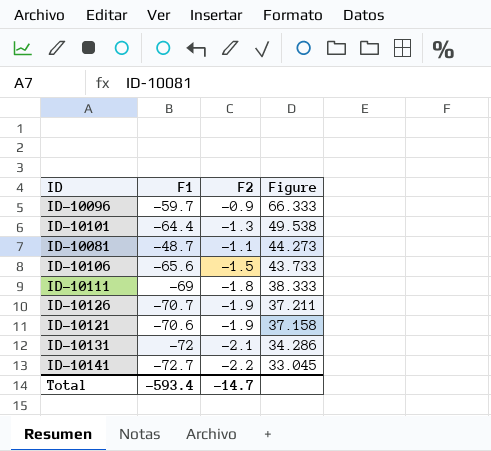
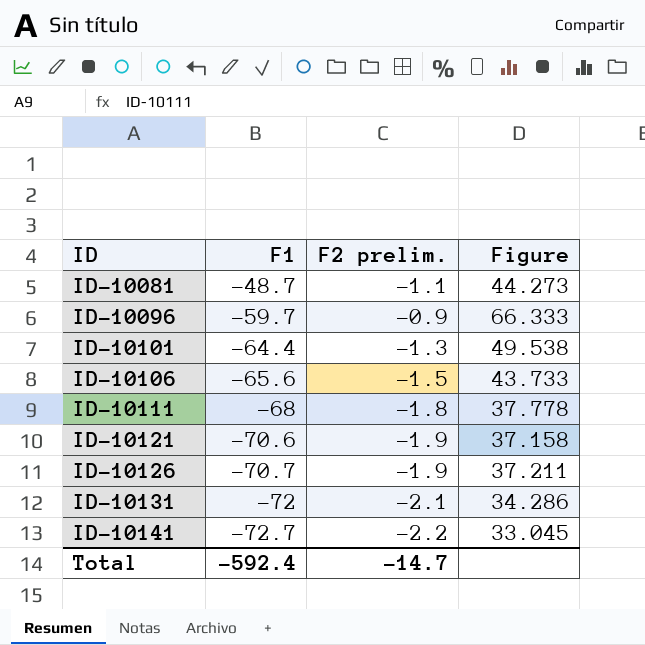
row order: Figure descending -> ID ascending
column name: F2 -> F2 prelim.
ID-10111 | F1: -69 -> -68
ID-10111 | Figure: 38.333 -> 37.778
Total | F1: -593.4 -> -592.4

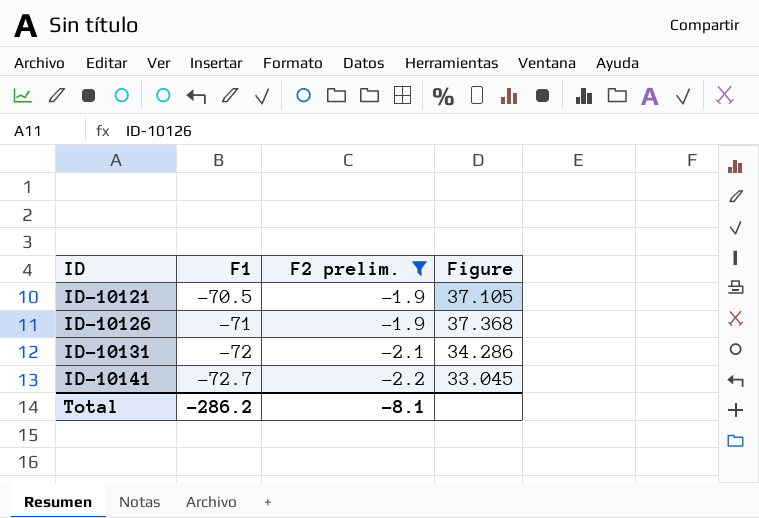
filter: none -> F2 prelim. <= -1.9
ID-10121 | F1: -70.6 -> -70.5
ID-10121 | Figure: 37.158 -> 37.105
ID-10126 | F1: -70.7 -> -71
ID-10126 | Figure: 37.211 -> 37.368
Total | F1: -592.4 -> -286.2
Total | F2 prelim.: -14.7 -> -8.1

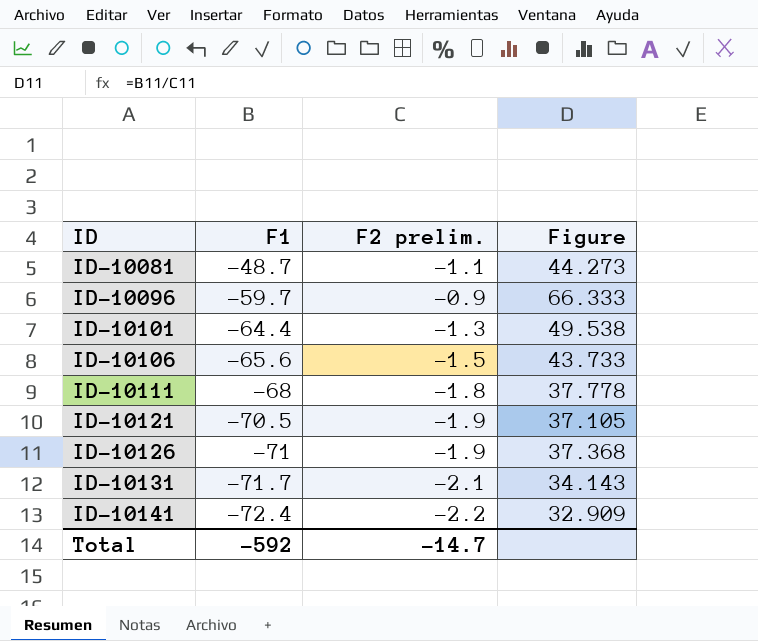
filter: F2 prelim. <= -1.9 -> none
ID-10131 | F1: -72 -> -71.7
ID-10131 | Figure: 34.286 -> 34.143
ID-10141 | F1: -72.7 -> -72.4
ID-10141 | Figure: 33.045 -> 32.909
Total | F1: -286.2 -> -592
Total | F2 prelim.: -8.1 -> -14.7

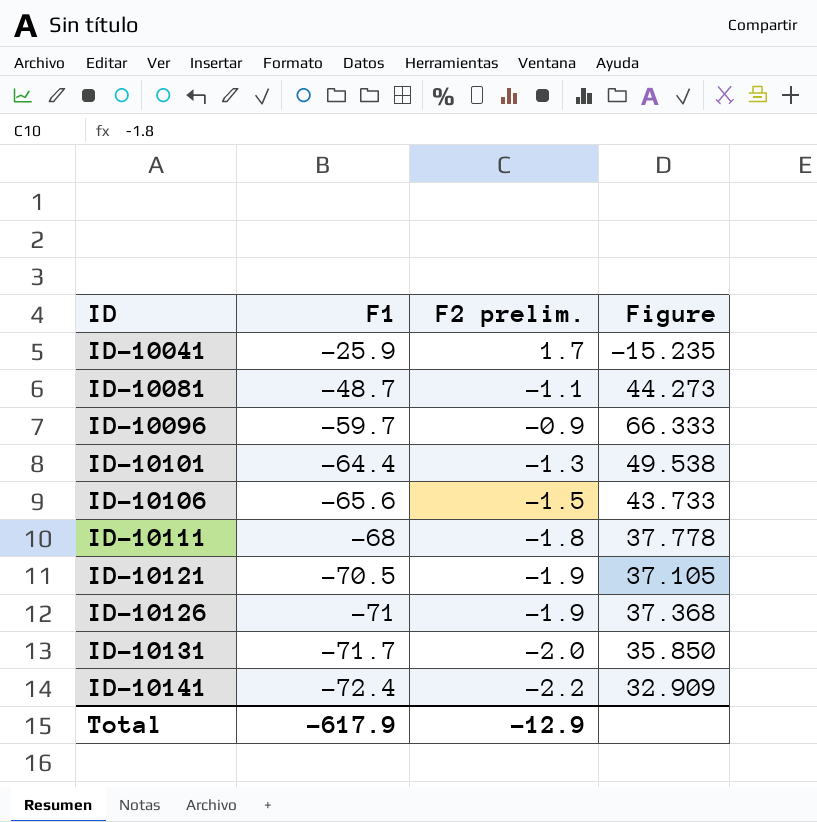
row ID-10041: none -> -25.9 | 1.7 | -15.235
ID-10131 | F2 prelim.: -2.1 -> -2.0
ID-10131 | Figure: 34.143 -> 35.850
Total | F1: -592 -> -617.9
Total | F2 prelim.: -14.7 -> -12.9

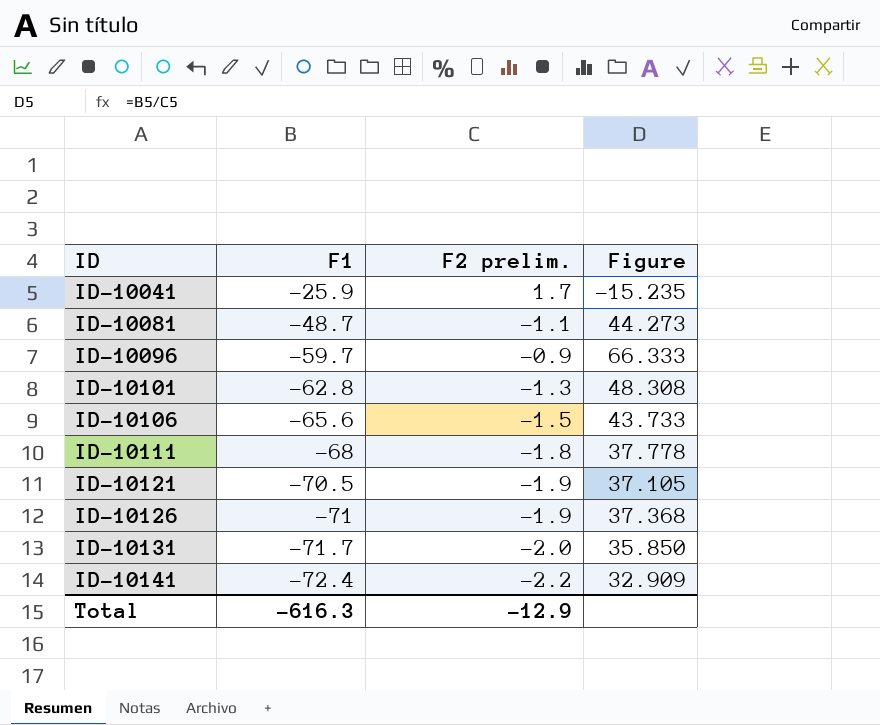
ID-10101 | F1: -64.4 -> -62.8
ID-10101 | Figure: 49.538 -> 48.308
Total | F1: -617.9 -> -616.3

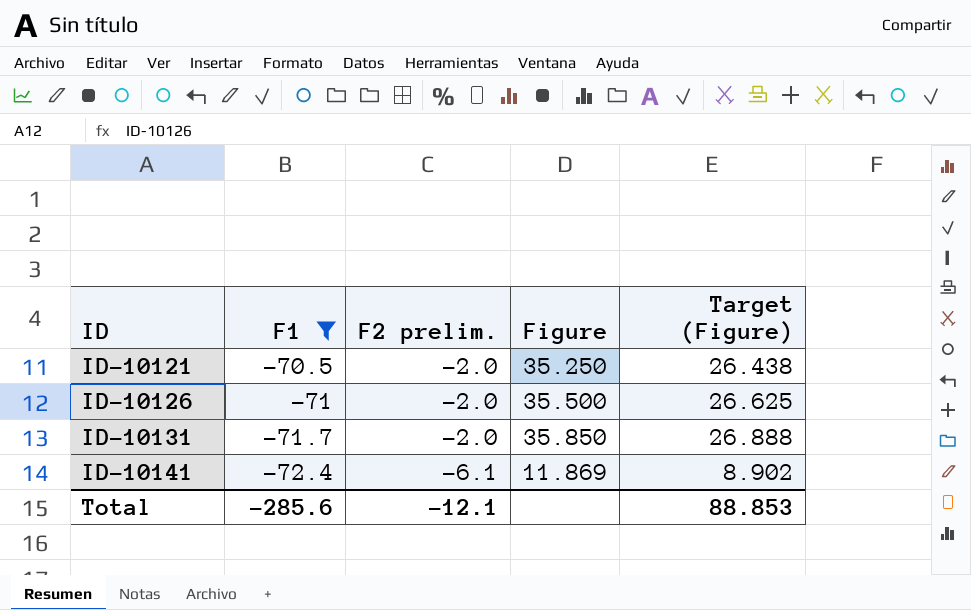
filter: none -> F1 <= -70.5
column Target (Figure) | formula: none -> [Figure] * 0.75
ID-10121 | F2 prelim.: -1.9 -> -2.0
ID-10121 | Figure: 37.105 -> 35.250
ID-10126 | F2 prelim.: -1.9 -> -2.0
ID-10126 | Figure: 37.368 -> 35.500
ID-10141 | F2 prelim.: -2.2 -> -6.1
ID-10141 | Figure: 32.909 -> 11.869
Total | F1: -616.3 -> -285.6
Total | F2 prelim.: -12.9 -> -12.1

